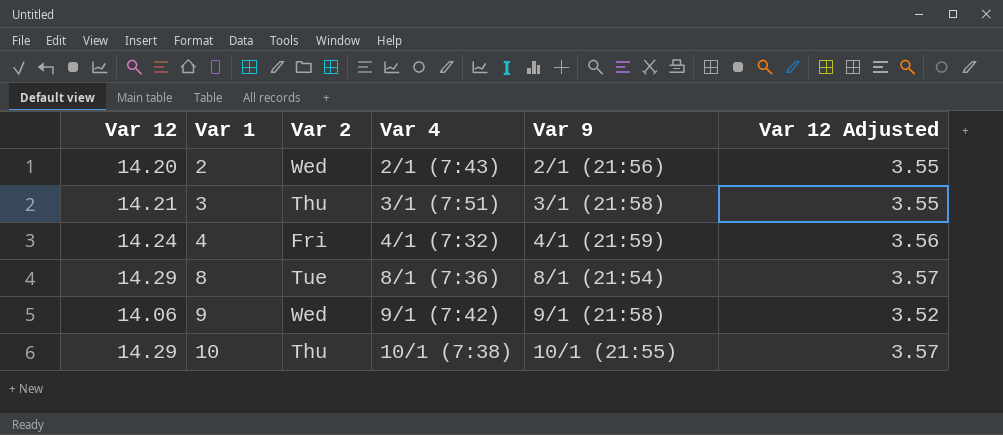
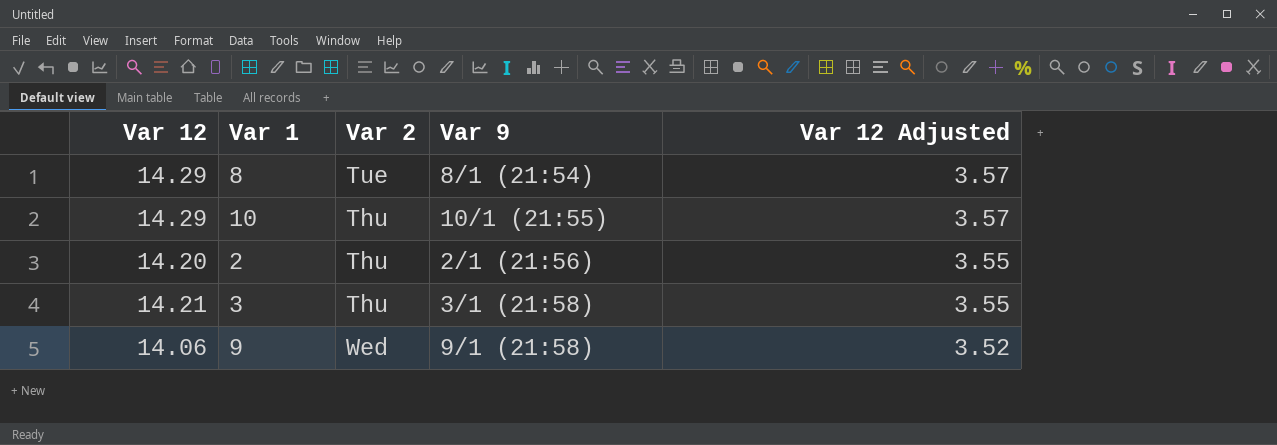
row order: Var 1 ascending -> Var 12 Adjusted descending
column Var 4 | position: 4 -> none
row 4: 14.24 | Fri | 4/1 (7:32) | 4/1 (21:59) | 3.56 -> none
2 | Var 2: Wed -> Thu

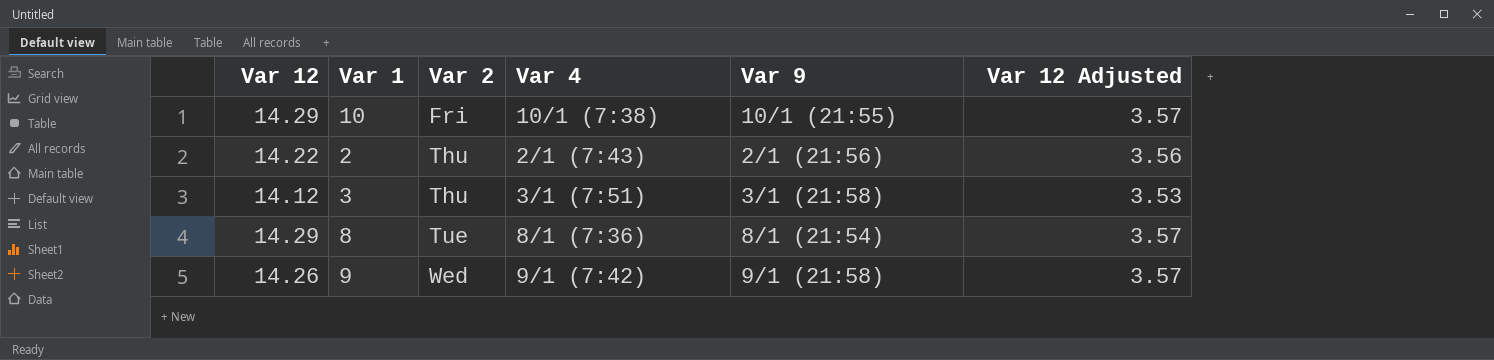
row order: Var 12 Adjusted descending -> Var 2 ascending
column Var 4 | position: none -> 4
10 | Var 2: Thu -> Fri
2 | Var 12: 14.20 -> 14.22
2 | Var 12 Adjusted: 3.55 -> 3.56
3 | Var 12: 14.21 -> 14.12
3 | Var 12 Adjusted: 3.55 -> 3.53
9 | Var 12: 14.06 -> 14.26
9 | Var 12 Adjusted: 3.52 -> 3.57

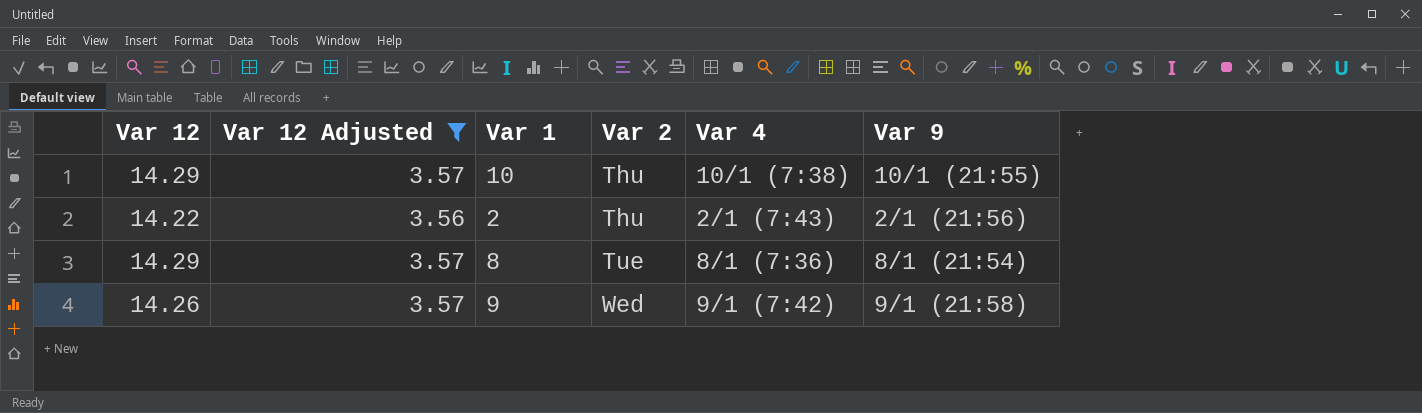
filter: none -> Var 12 Adjusted != 3.53
column Var 12 Adjusted | position: 6 -> 2
10 | Var 2: Fri -> Thu

